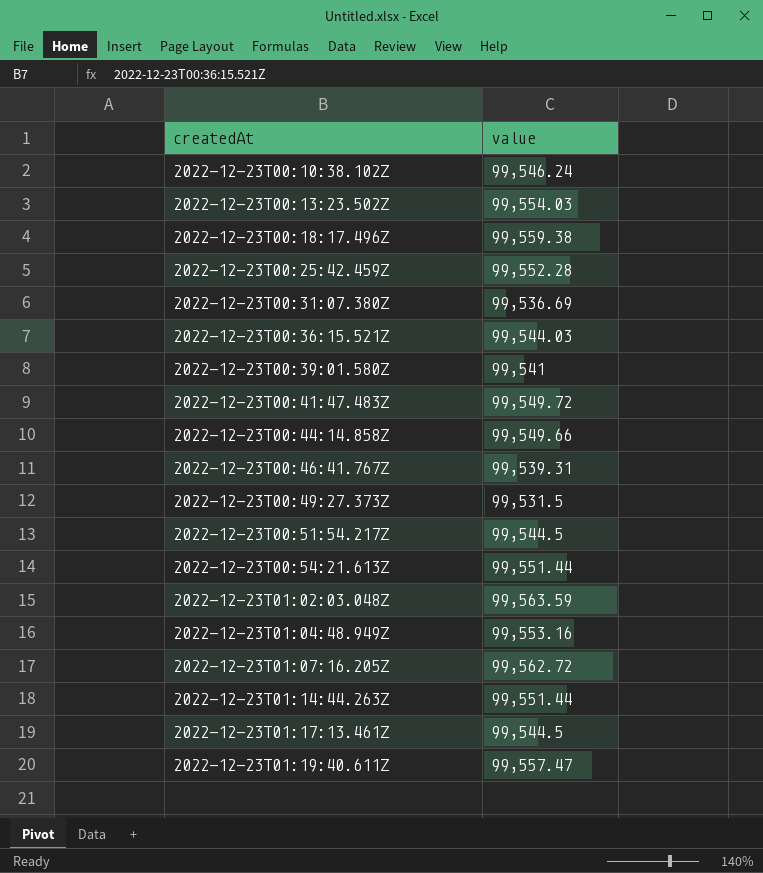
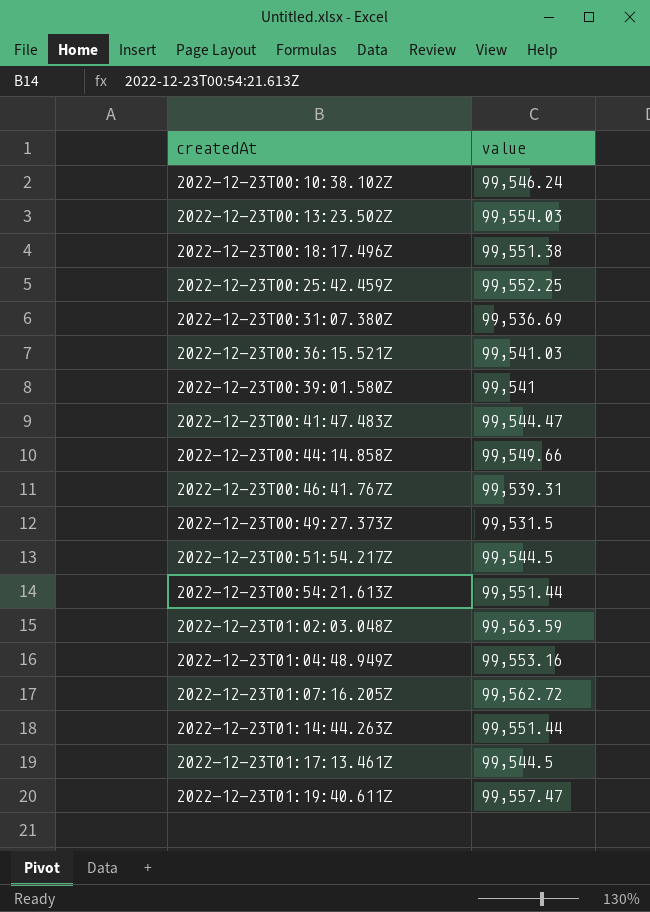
2022-12-23T00:18:17.496Z | value: 99,559.38 -> 99,551.38
2022-12-23T00:25:42.459Z | value: 99,552.28 -> 99,552.25
2022-12-23T00:36:15.521Z | value: 99,544.03 -> 99,541.03
2022-12-23T00:41:47.483Z | value: 99,549.72 -> 99,544.47

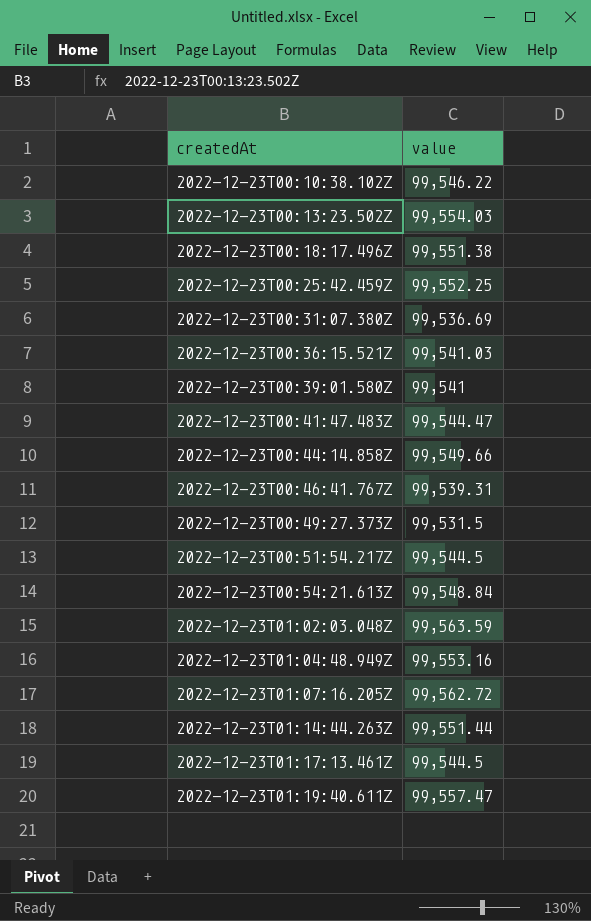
2022-12-23T00:10:38.102Z | value: 99,546.24 -> 99,546.22
2022-12-23T00:54:21.613Z | value: 99,551.44 -> 99,548.84

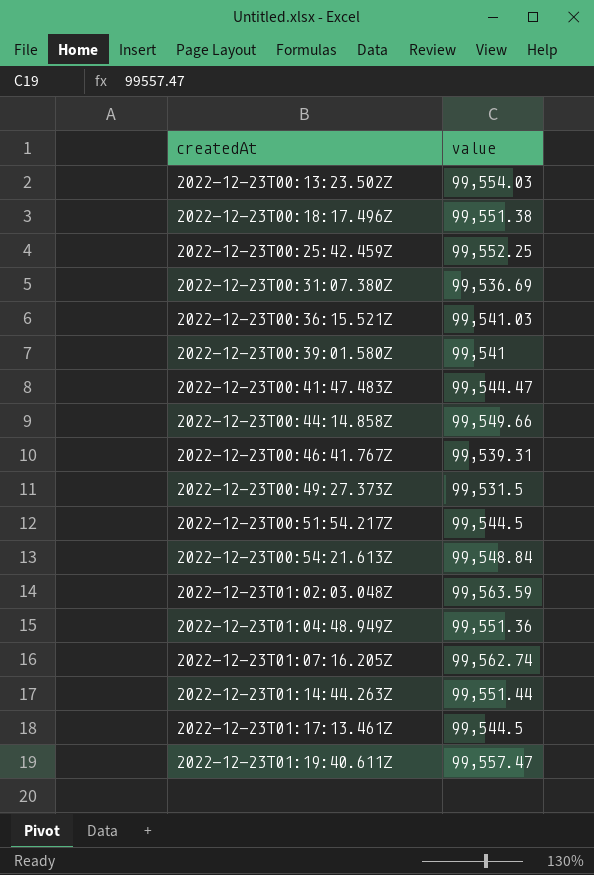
row 2022-12-23T00:10:38.102Z: 99,546.22 -> none
2022-12-23T01:04:48.949Z | value: 99,553.16 -> 99,551.36
2022-12-23T01:07:16.205Z | value: 99,562.72 -> 99,562.74

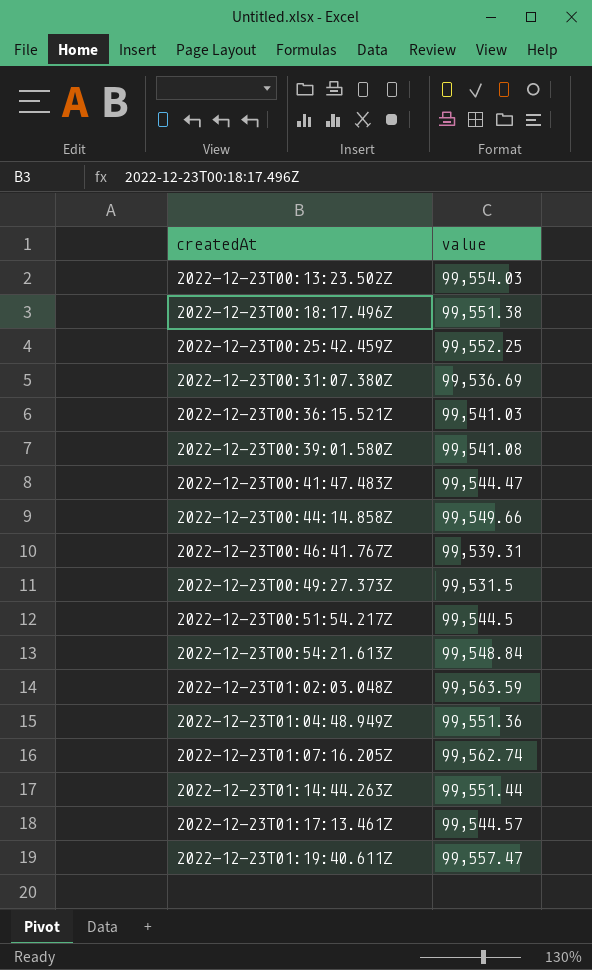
2022-12-23T00:39:01.580Z | value: 99,541 -> 99,541.08
2022-12-23T01:17:13.461Z | value: 99,544.5 -> 99,544.57

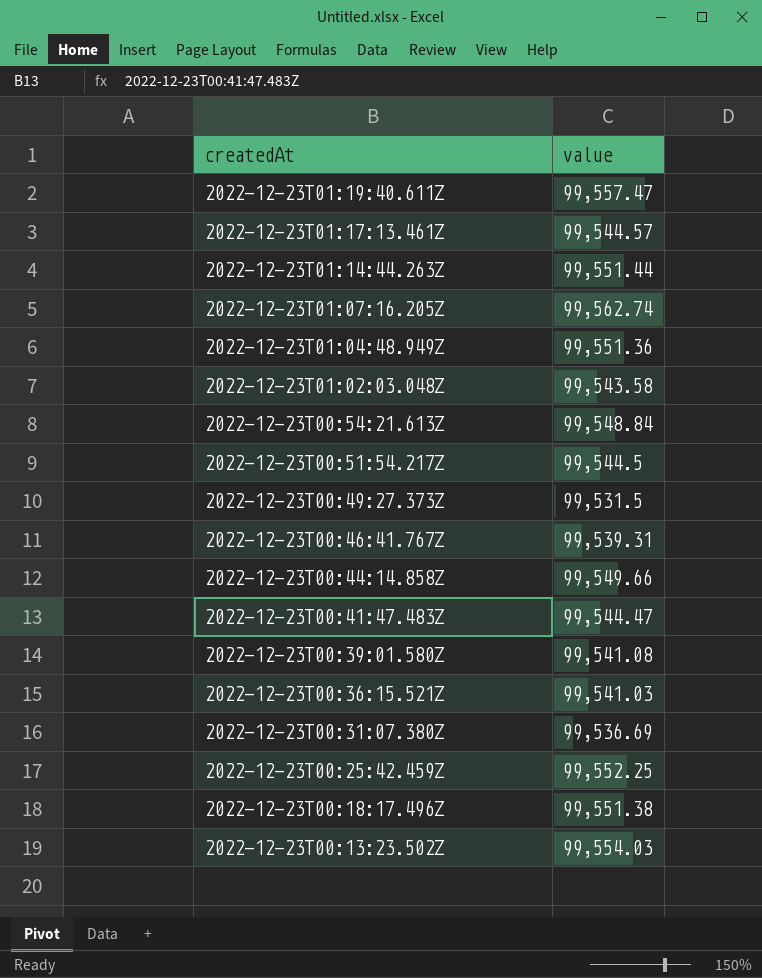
row order: createdAt ascending -> createdAt descending
2022-12-23T01:02:03.048Z | value: 99,563.59 -> 99,543.58

